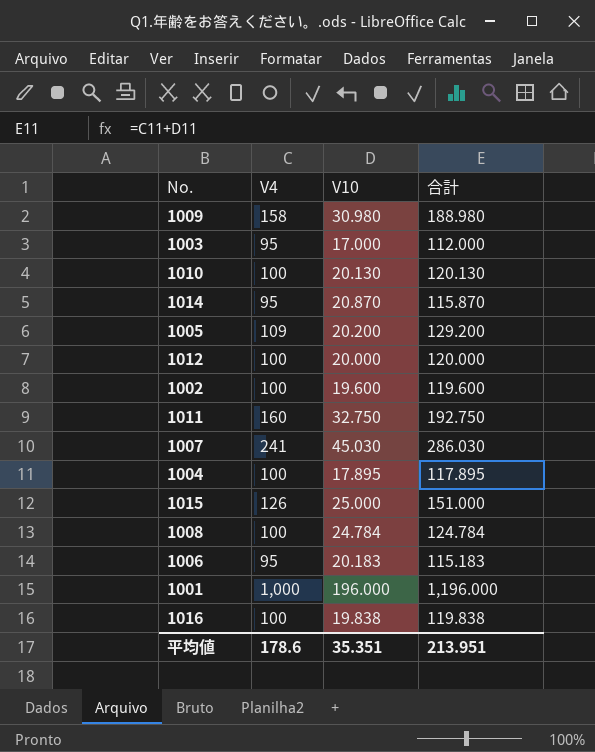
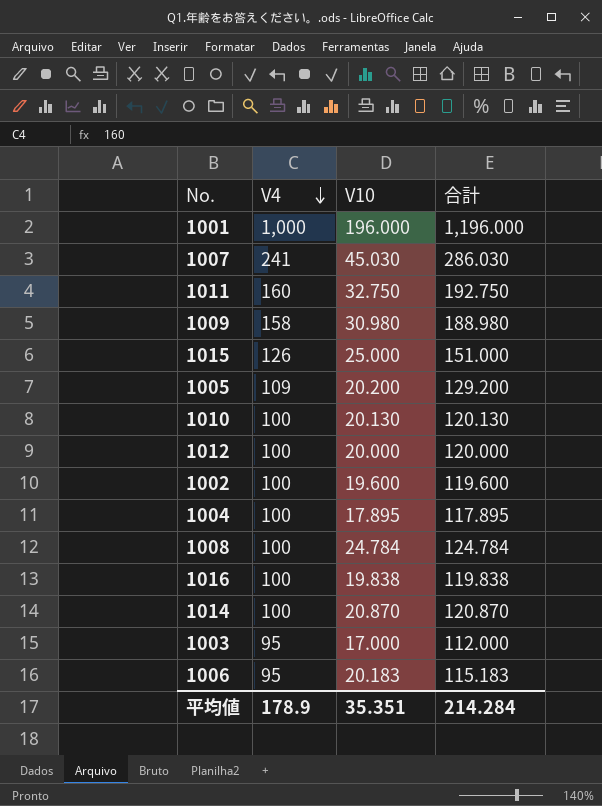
row order: none -> V4 descending
1014 | V4: 95 -> 100
1014 | 合計: 115.870 -> 120.870
平均値 | V4: 178.6 -> 178.9
平均値 | 合計: 213.951 -> 214.284

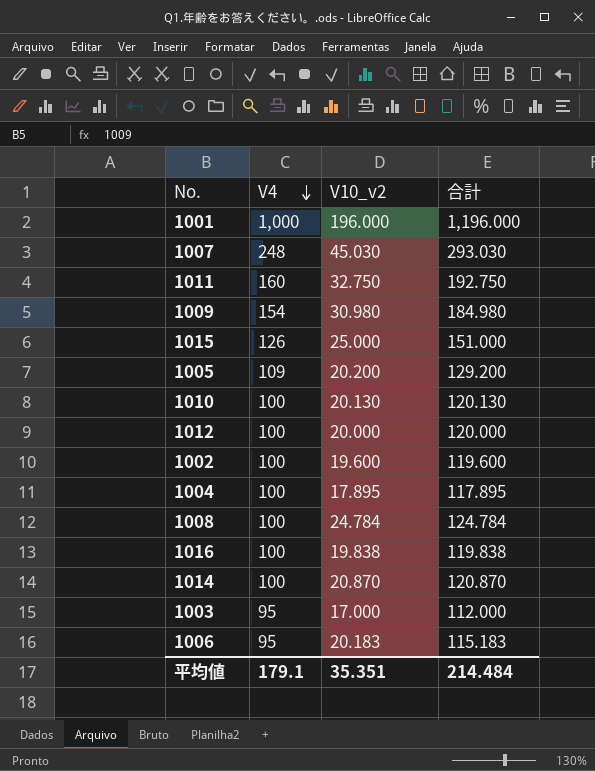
column name: V10 -> V10_v2
1007 | V4: 241 -> 248
1007 | 合計: 286.030 -> 293.030
1009 | V4: 158 -> 154
1009 | 合計: 188.980 -> 184.980
平均値 | V4: 178.9 -> 179.1
平均値 | 合計: 214.284 -> 214.484

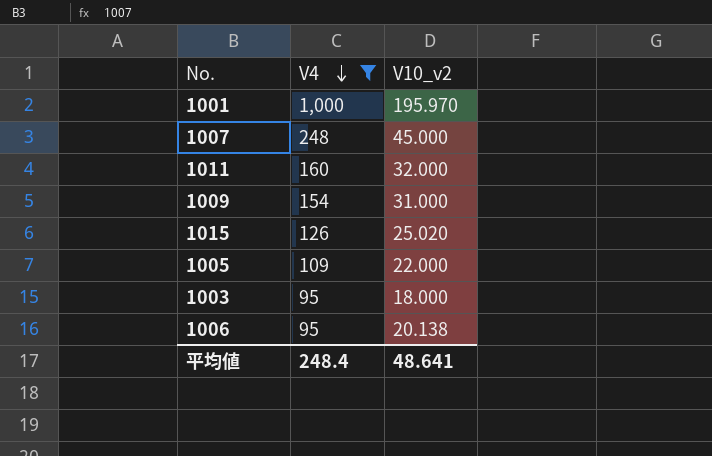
filter: none -> V4 != 100
column 合計 | formula: [V4] + [V10_v2] -> none
1001 | V10_v2: 196.000 -> 195.970
1007 | V10_v2: 45.030 -> 45.000
1011 | V10_v2: 32.750 -> 32.000
1009 | V10_v2: 30.980 -> 31.000
1015 | V10_v2: 25.000 -> 25.020
1005 | V10_v2: 20.200 -> 22.000
1003 | V10_v2: 17.000 -> 18.000
1006 | V10_v2: 20.183 -> 20.138
平均値 | V4: 179.1 -> 248.4
平均値 | V10_v2: 35.351 -> 48.641

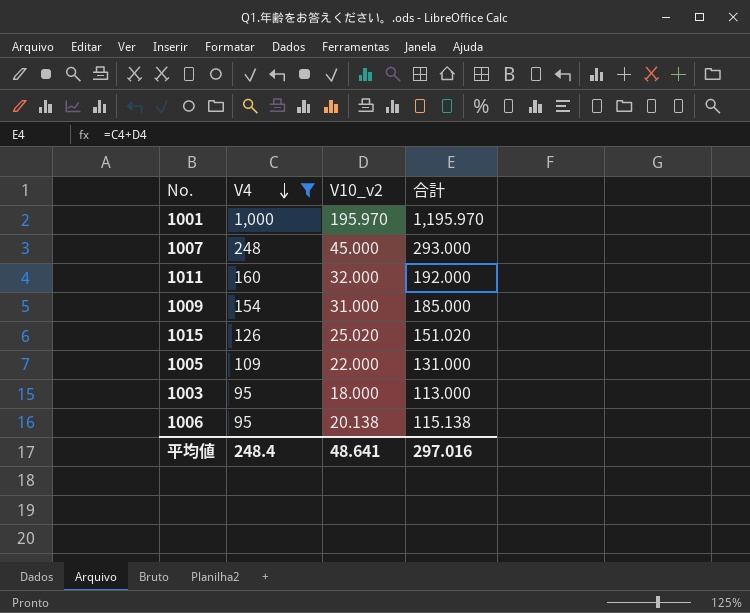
column 合計 | formula: none -> [V4] + [V10_v2]

